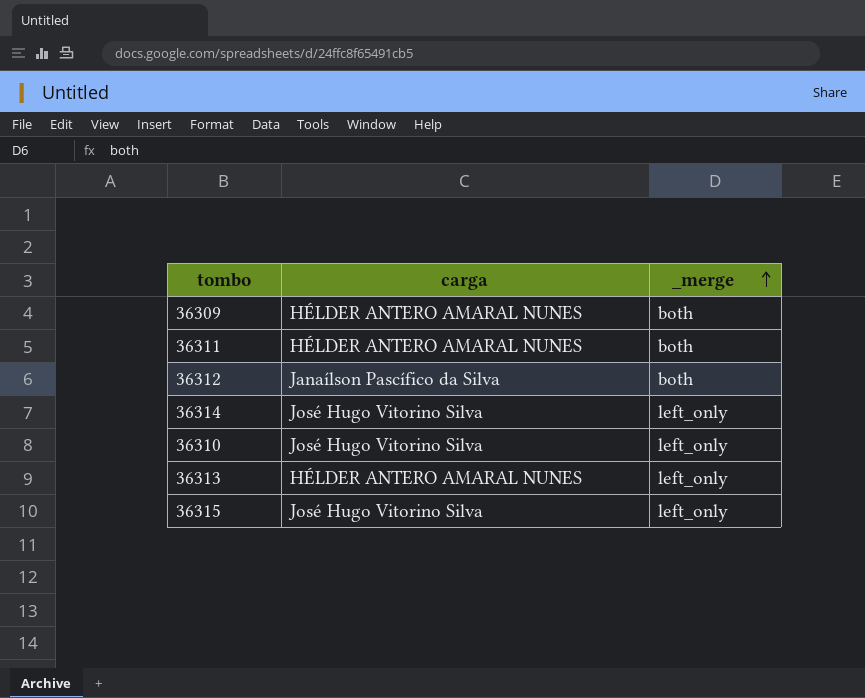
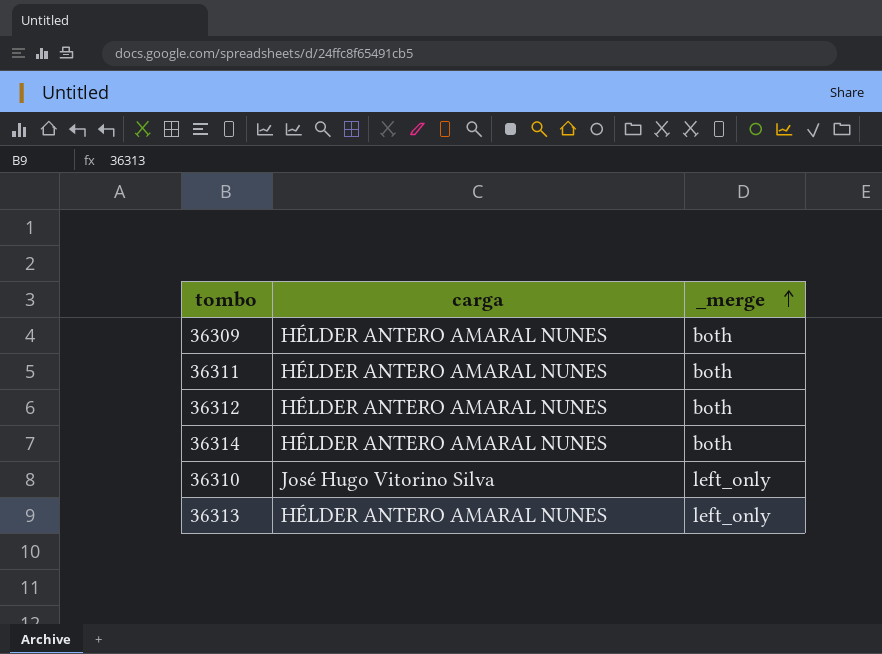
row 36315: José Hugo Vitorino Silva | left_only -> none
36312 | carga: Janaílson Pascífico da Silva -> HÉLDER ANTERO AMARAL NUNES
36314 | carga: José Hugo Vitorino Silva -> HÉLDER ANTERO AMARAL NUNES
36314 | _merge: left_only -> both

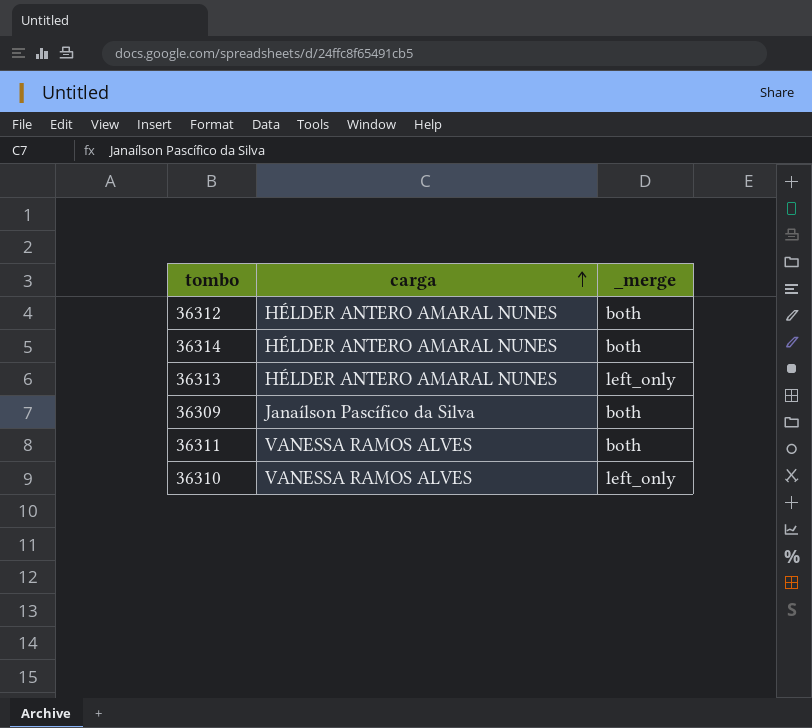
row order: _merge ascending -> carga ascending
36309 | carga: HÉLDER ANTERO AMARAL NUNES -> Janaílson Pascífico da Silva
36311 | carga: HÉLDER ANTERO AMARAL NUNES -> VANESSA RAMOS ALVES
36310 | carga: José Hugo Vitorino Silva -> VANESSA RAMOS ALVES

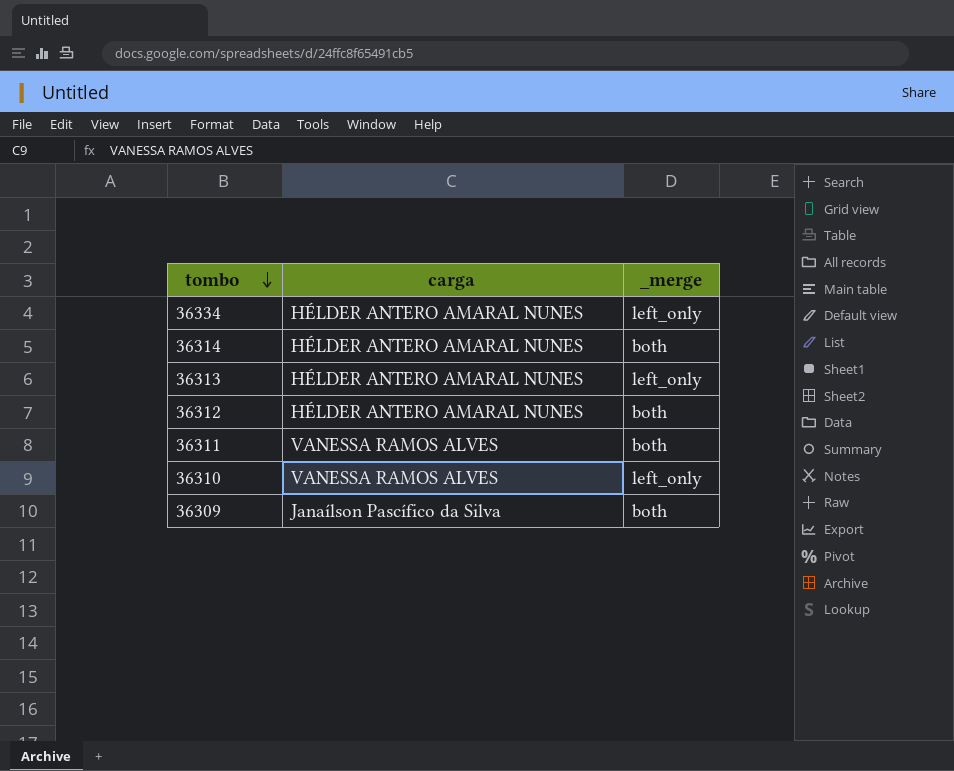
row order: carga ascending -> tombo descending
row 36334: none -> HÉLDER ANTERO AMARAL NUNES | left_only

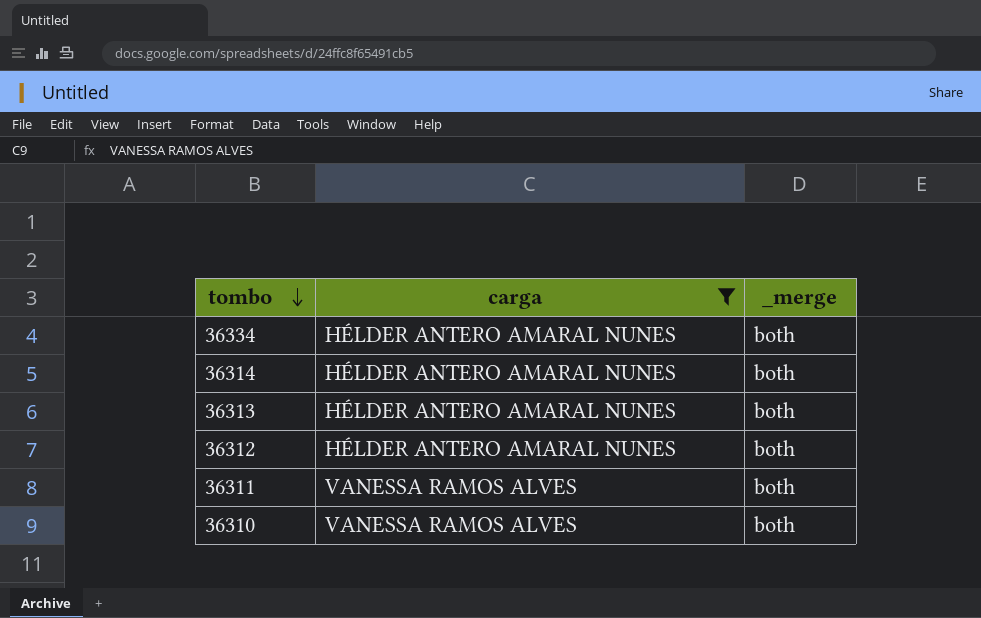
filter: none -> carga != Janaílson Pascífico da Silva
36334 | _merge: left_only -> both
36313 | _merge: left_only -> both
36310 | _merge: left_only -> both

